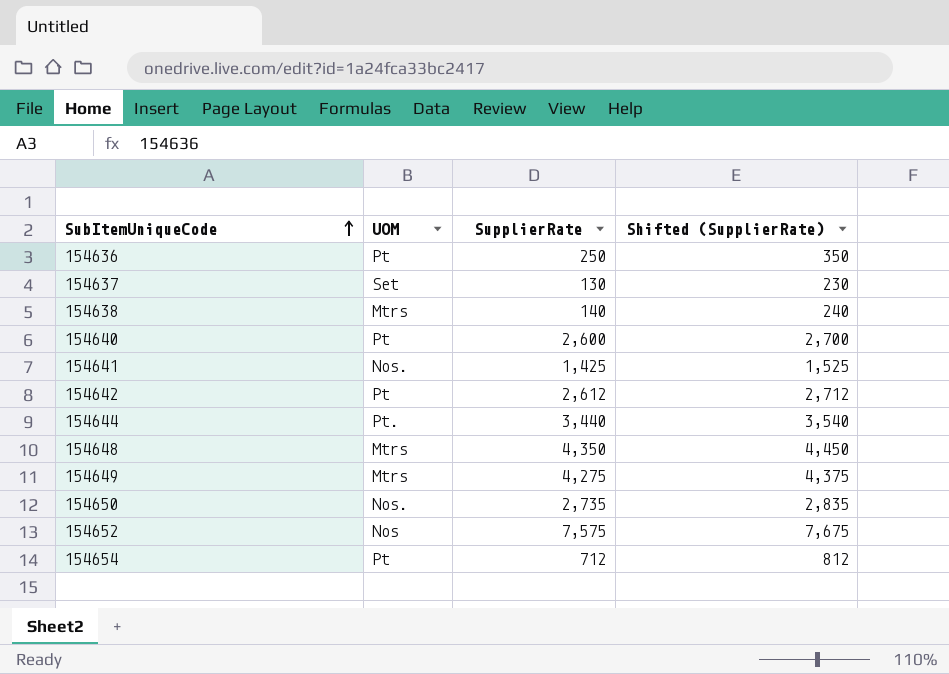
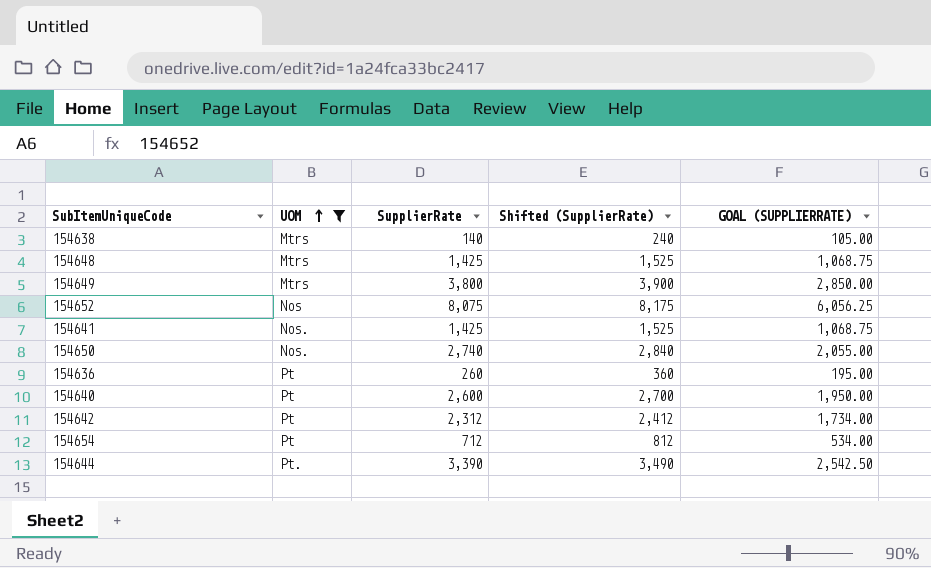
filter: none -> UOM != Set
row order: SubItemUniqueCode ascending -> UOM ascending
column GOAL (SUPPLIERRATE) | formula: none -> [SupplierRate] * 0.75
154648 | SupplierRate: 4,350 -> 1,425
154648 | Shifted (SupplierRate): 4,450 -> 1,525
154649 | SupplierRate: 4,275 -> 3,800
154649 | Shifted (SupplierRate): 4,375 -> 3,900
154652 | SupplierRate: 7,575 -> 8,075
154652 | Shifted (SupplierRate): 7,675 -> 8,175
154650 | SupplierRate: 2,735 -> 2,740
154650 | Shifted (SupplierRate): 2,835 -> 2,840
154636 | SupplierRate: 250 -> 260
154636 | Shifted (SupplierRate): 350 -> 360
154642 | SupplierRate: 2,612 -> 2,312
154642 | Shifted (SupplierRate): 2,712 -> 2,412
154644 | SupplierRate: 3,440 -> 3,390
154644 | Shifted (SupplierRate): 3,540 -> 3,490

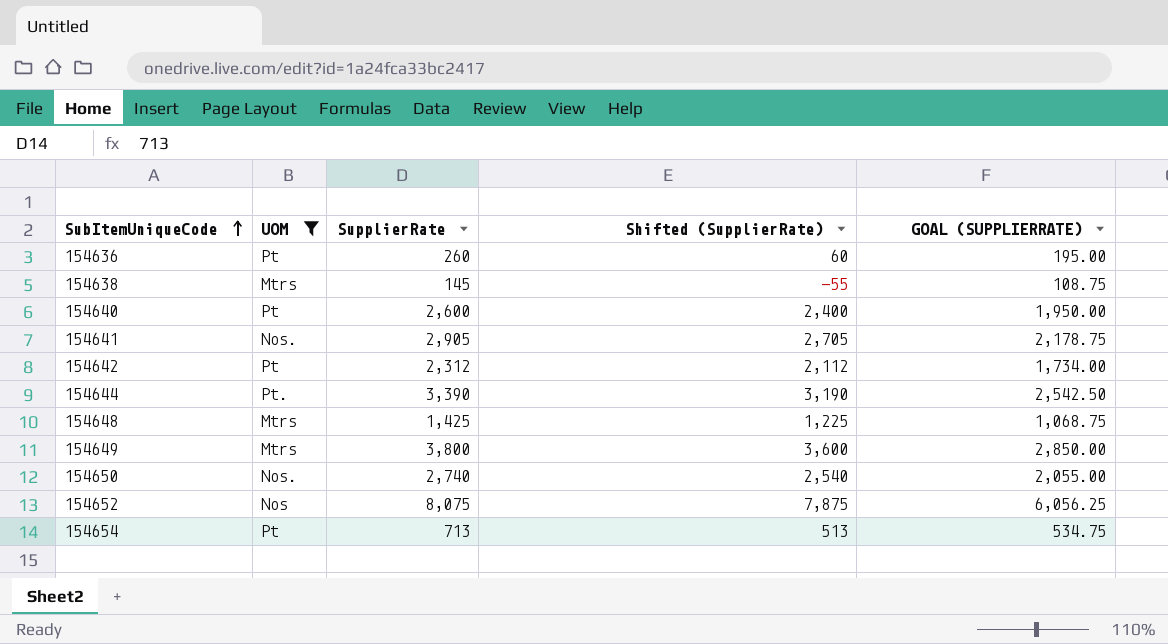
row order: UOM ascending -> SubItemUniqueCode ascending
column Shifted (SupplierRate) | formula: [SupplierRate] + 100 -> [SupplierRate] - 200
154638 | SupplierRate: 140 -> 145
154638 | GOAL (SUPPLIERRATE): 105.00 -> 108.75
154641 | SupplierRate: 1,425 -> 2,905
154641 | GOAL (SUPPLIERRATE): 1,068.75 -> 2,178.75
154654 | SupplierRate: 712 -> 713
154654 | GOAL (SUPPLIERRATE): 534.00 -> 534.75

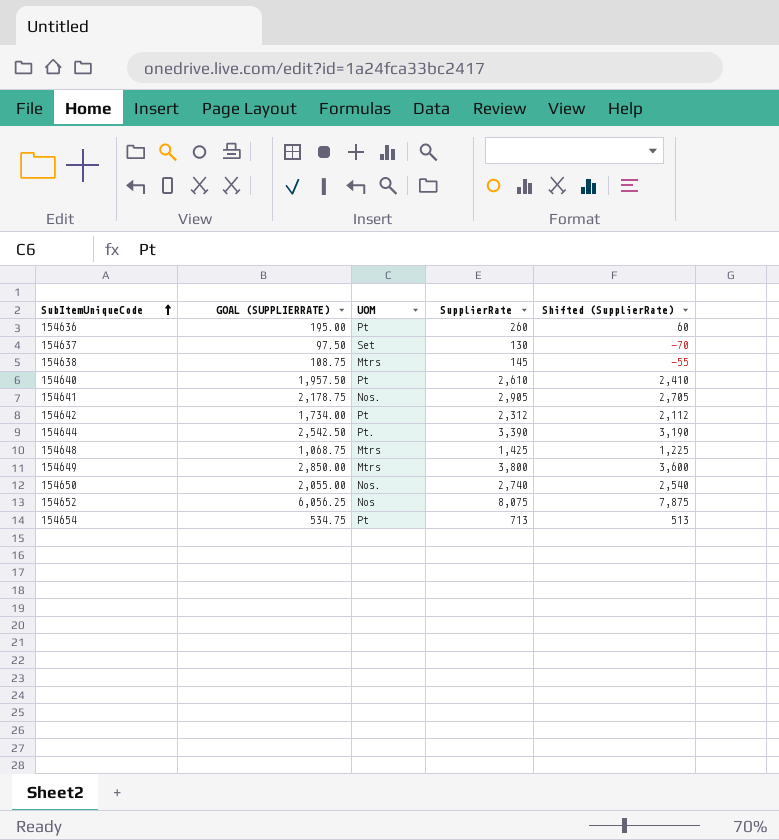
filter: UOM != Set -> none
column GOAL (SUPPLIERRATE) | position: 5 -> 2
154640 | GOAL (SUPPLIERRATE): 1,950.00 -> 1,957.50
154640 | SupplierRate: 2,600 -> 2,610
154640 | Shifted (SupplierRate): 2,400 -> 2,410

